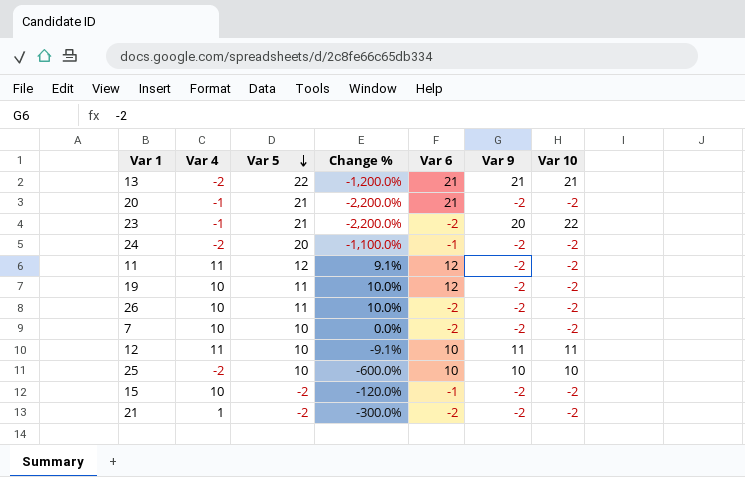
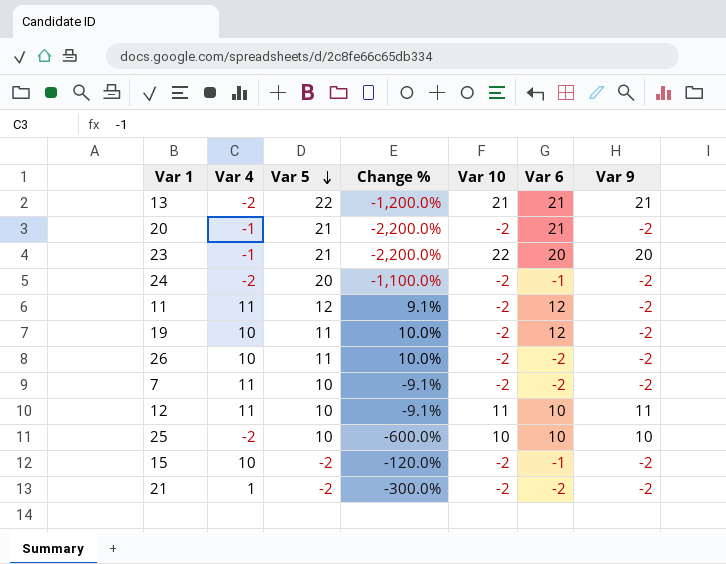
column Var 10 | position: 7 -> 5
23 | Var 6: -2 -> 20
7 | Var 4: 10 -> 11
7 | Change %: 0.0% -> -9.1%

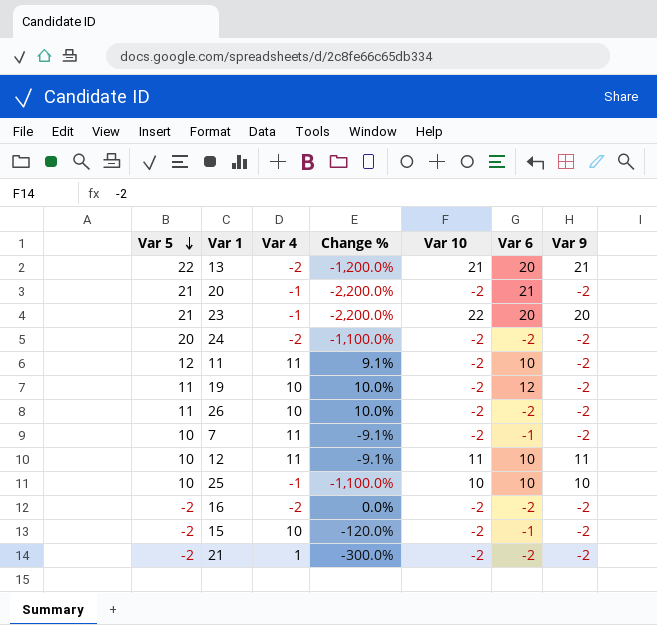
column Var 5 | position: 3 -> 1
13 | Var 6: 21 -> 20
24 | Var 6: -1 -> -2
11 | Var 6: 12 -> 10
7 | Var 6: -2 -> -1
25 | Var 4: -2 -> -1
25 | Change %: -600.0% -> -1,100.0%
row 16: none -> -2 | -2 | 0.0% | -2 | -2 | -2

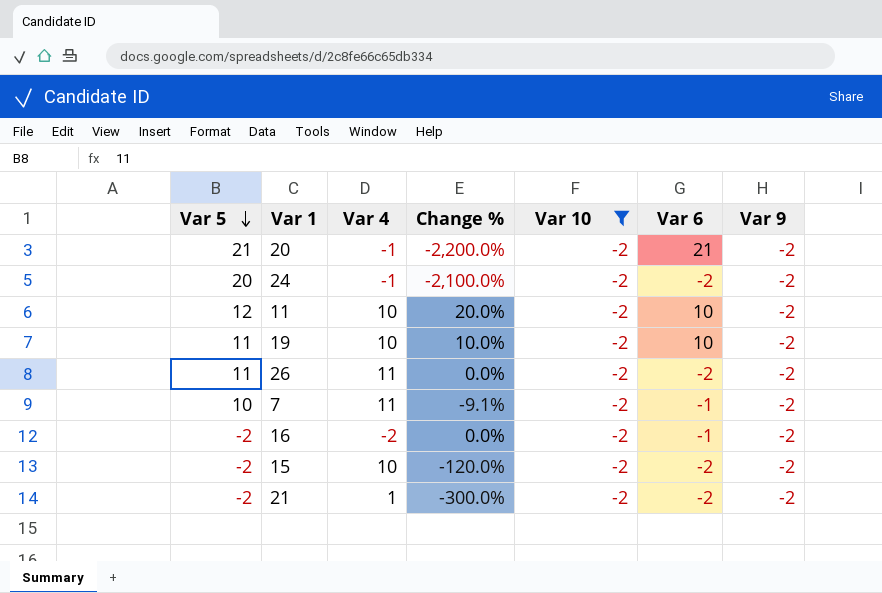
filter: none -> Var 10 = -2
24 | Var 4: -2 -> -1
24 | Change %: -1,100.0% -> -2,100.0%
11 | Var 4: 11 -> 10
11 | Change %: 9.1% -> 20.0%
19 | Var 6: 12 -> 10
26 | Var 4: 10 -> 11
26 | Change %: 10.0% -> 0.0%
16 | Var 6: -2 -> -1
15 | Var 6: -1 -> -2

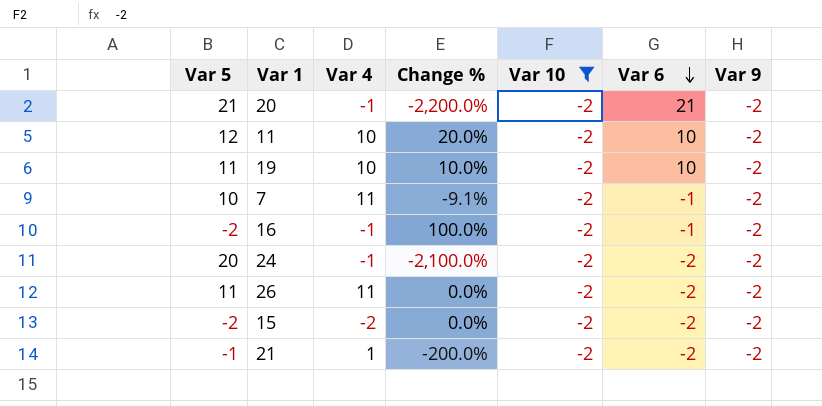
row order: Var 5 descending -> Var 6 descending
16 | Var 4: -2 -> -1
16 | Change %: 0.0% -> 100.0%
15 | Var 4: 10 -> -2
15 | Change %: -120.0% -> 0.0%
21 | Var 5: -2 -> -1
21 | Change %: -300.0% -> -200.0%

